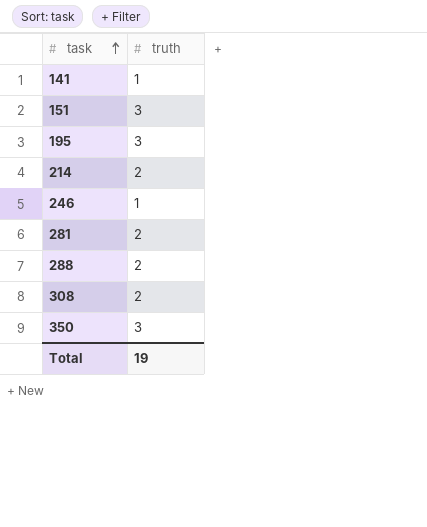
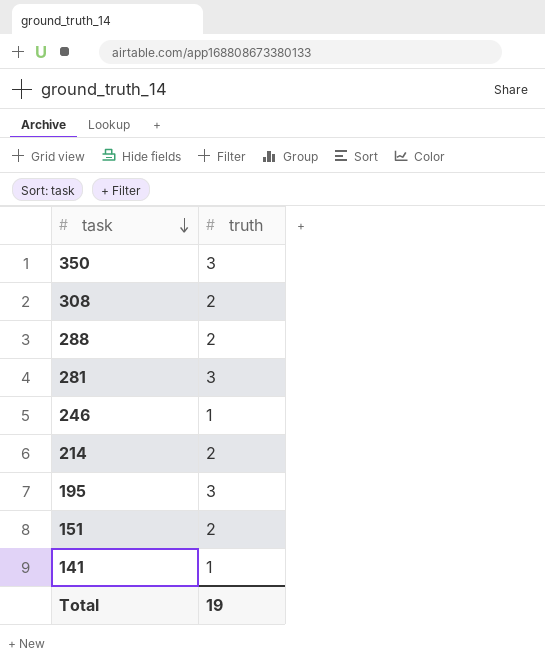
row order: task ascending -> task descending
281 | truth: 2 -> 3
151 | truth: 3 -> 2

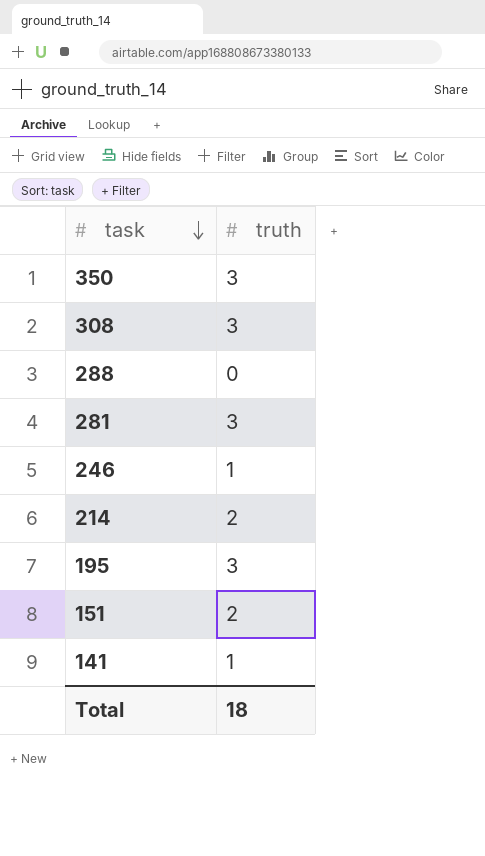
308 | truth: 2 -> 3
288 | truth: 2 -> 0
Total | truth: 19 -> 18

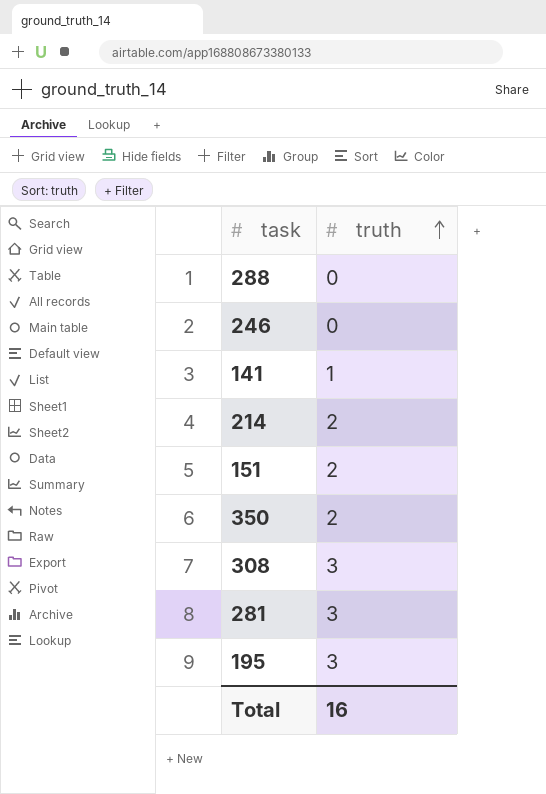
row order: task descending -> truth ascending
246 | truth: 1 -> 0
350 | truth: 3 -> 2
Total | truth: 18 -> 16

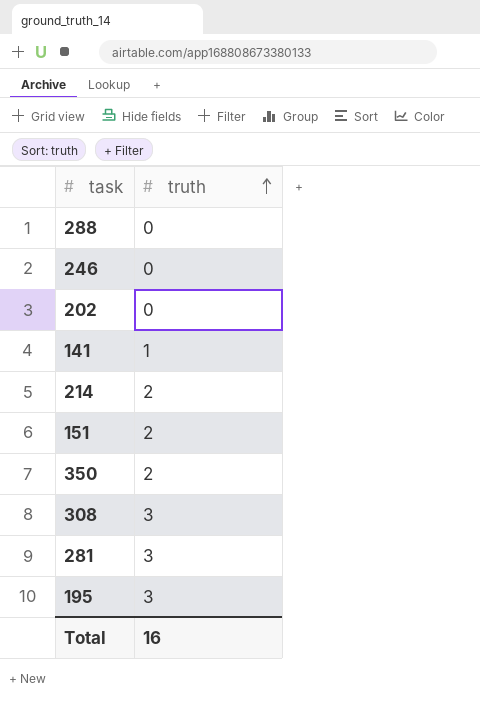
row 202: none -> 0

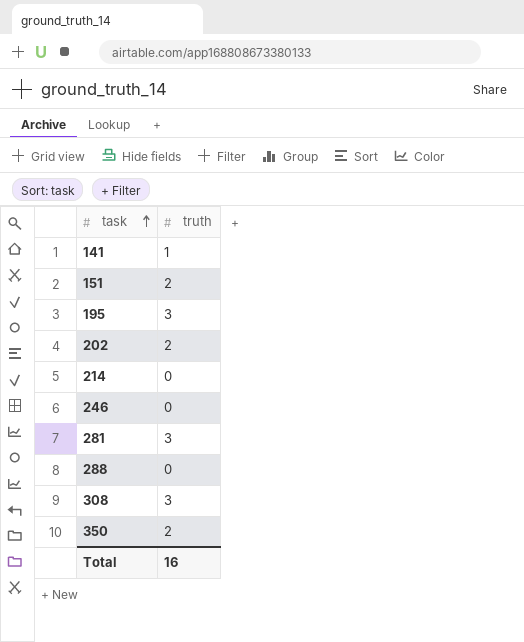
row order: truth ascending -> task ascending
202 | truth: 0 -> 2
214 | truth: 2 -> 0

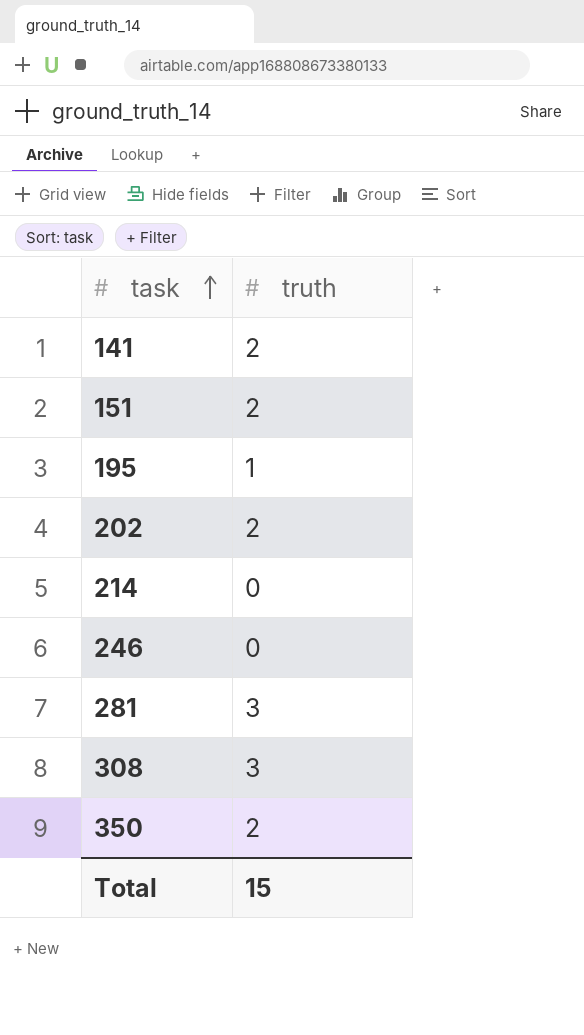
row 288: 0 -> none
141 | truth: 1 -> 2
195 | truth: 3 -> 1
Total | truth: 16 -> 15

